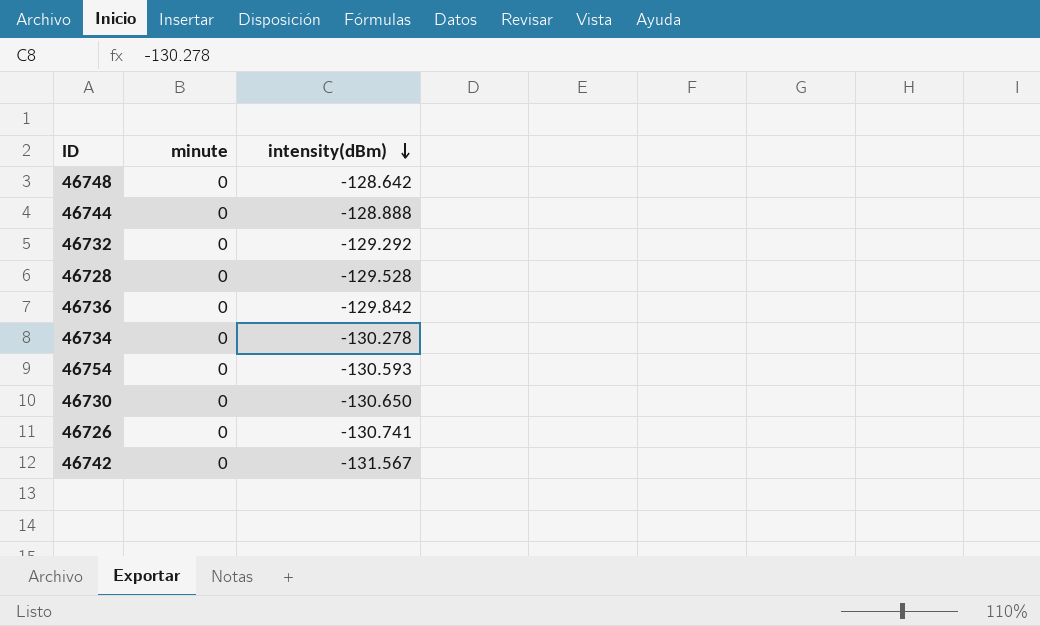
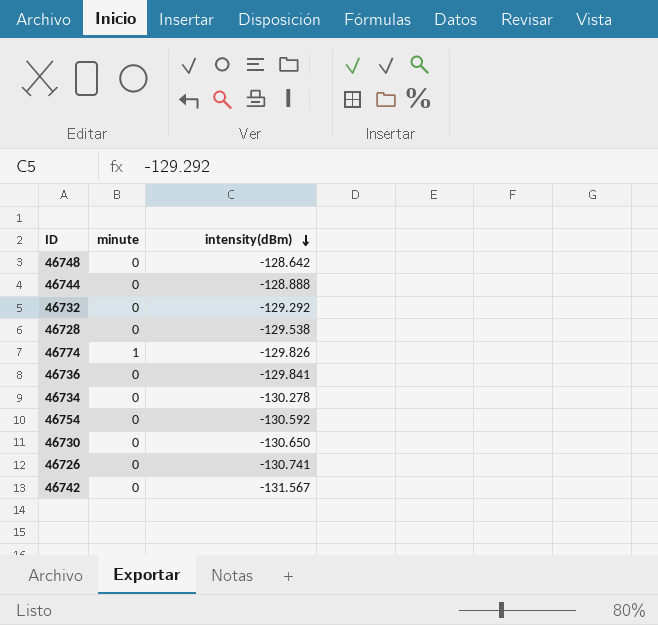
46728 | intensity(dBm): -129.528 -> -129.538
row 46774: none -> 1 | -129.826
46736 | intensity(dBm): -129.842 -> -129.841
46754 | intensity(dBm): -130.593 -> -130.592

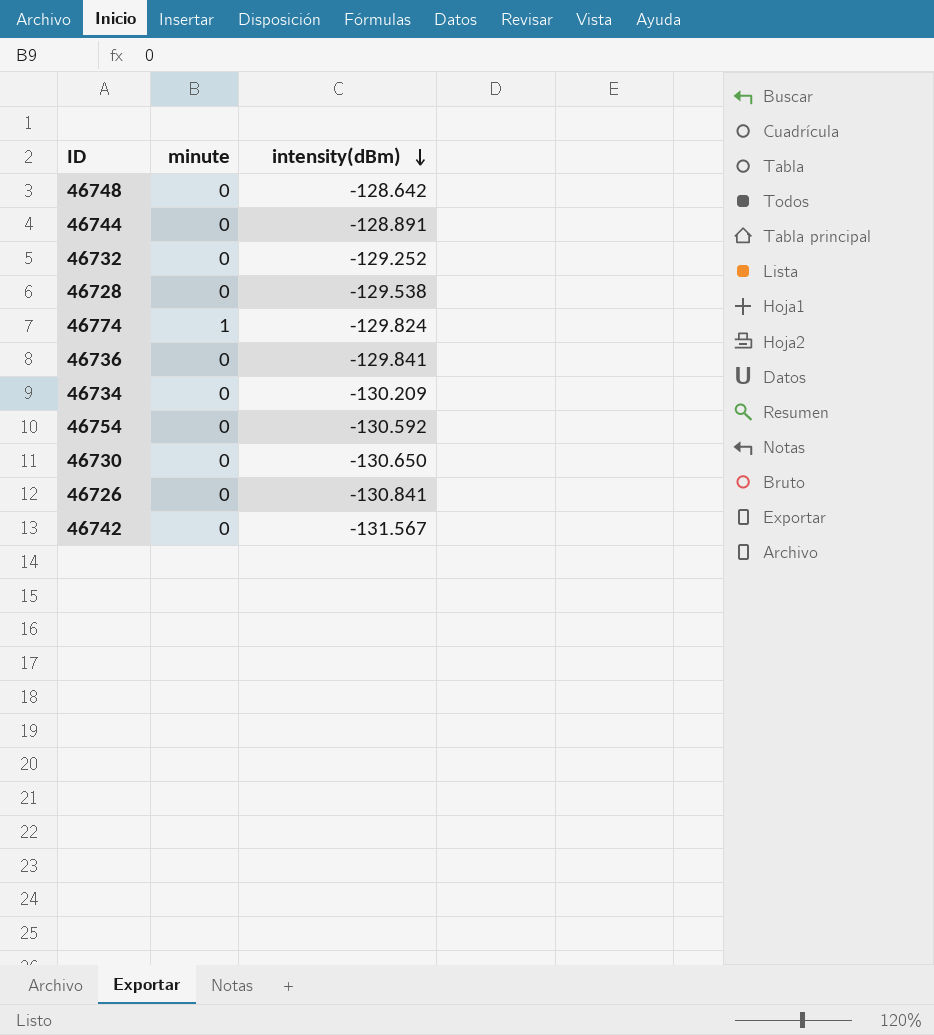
46744 | intensity(dBm): -128.888 -> -128.891
46732 | intensity(dBm): -129.292 -> -129.252
46774 | intensity(dBm): -129.826 -> -129.824
46734 | intensity(dBm): -130.278 -> -130.209
46726 | intensity(dBm): -130.741 -> -130.841

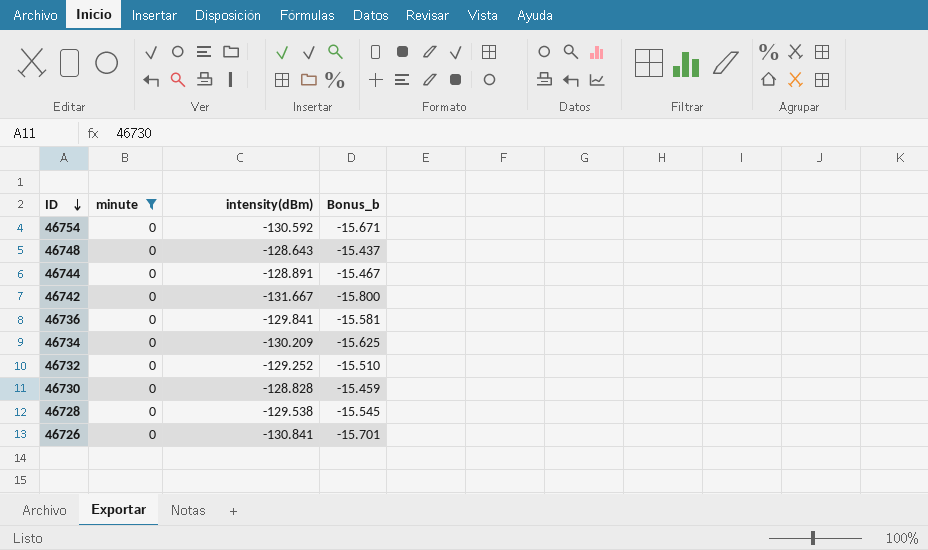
filter: none -> minute = 0
row order: intensity(dBm) descending -> ID descending
column Bonus_b | formula: none -> [intensity(dBm)] * 0.12
46748 | intensity(dBm): -128.642 -> -128.643
46742 | intensity(dBm): -131.567 -> -131.667
46730 | intensity(dBm): -130.650 -> -128.828

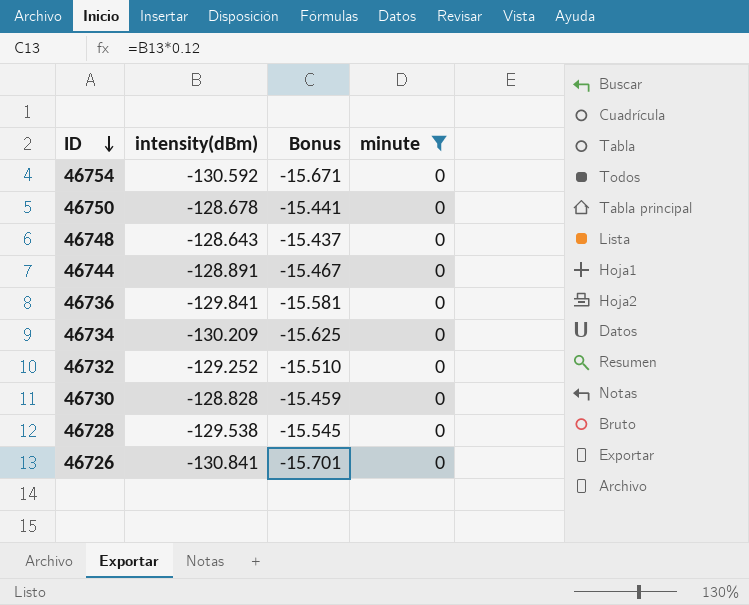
column name: Bonus_b -> Bonus
column minute | position: 2 -> 4
row 46742: 0 | -131.667 | -15.800 -> none
row 46750: none -> -128.678 | -15.441 | 0

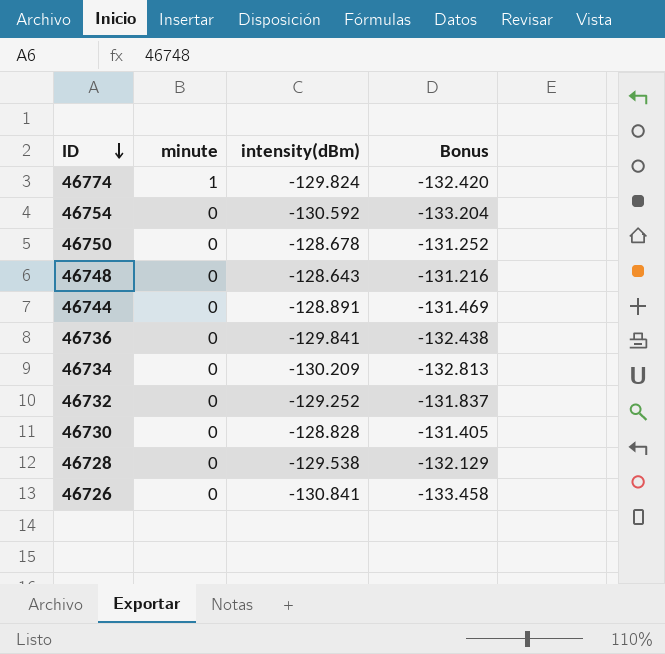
filter: minute = 0 -> none
column minute | position: 4 -> 2
column Bonus | formula: [intensity(dBm)] * 0.12 -> [intensity(dBm)] * 1.02

